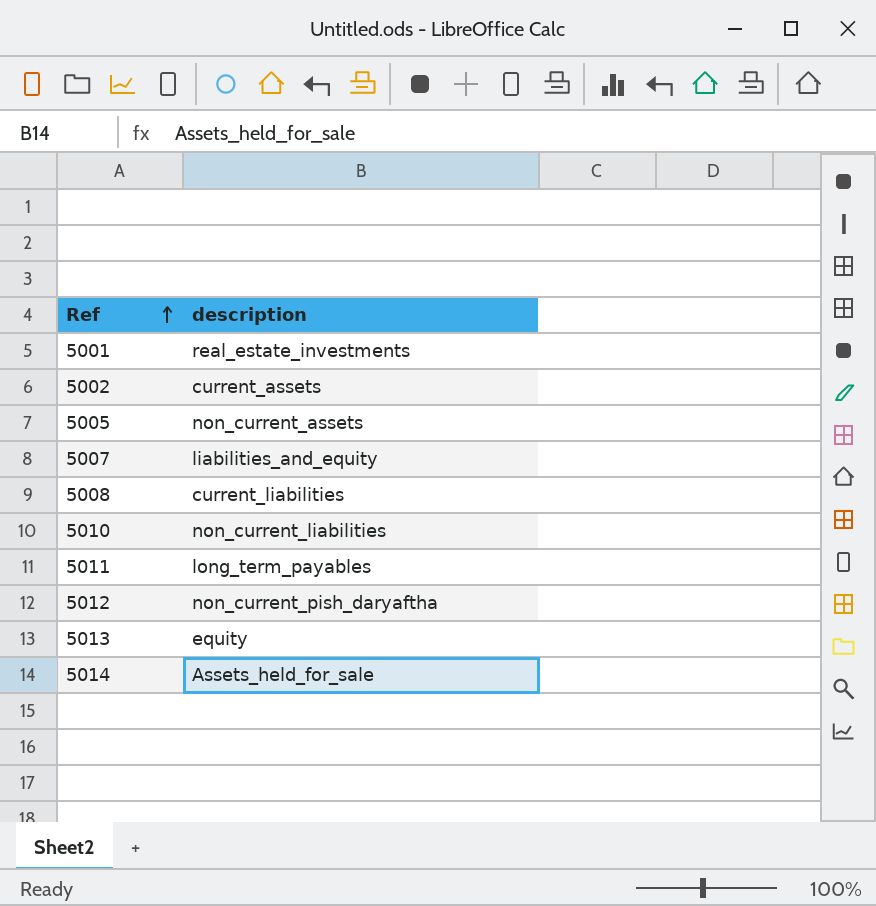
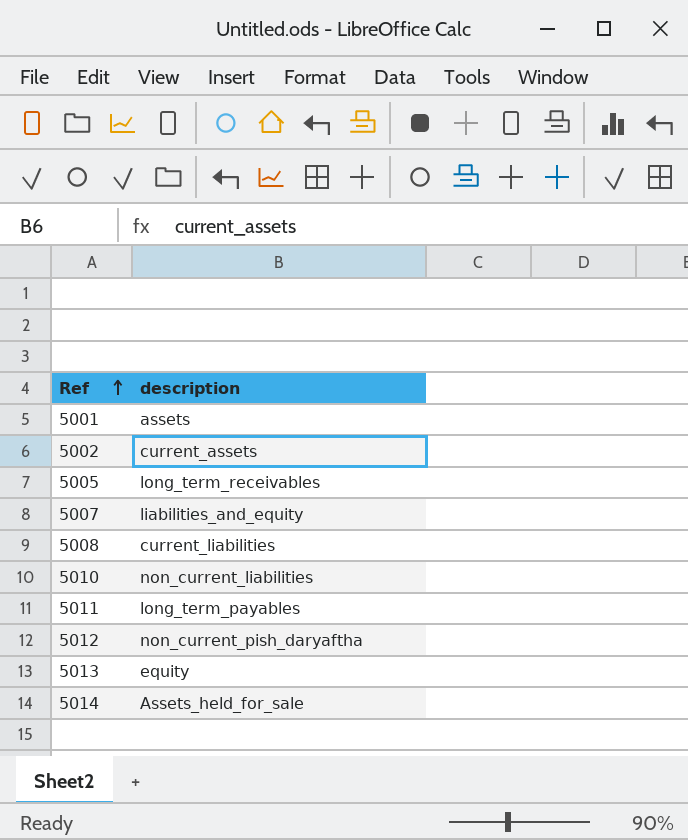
5001 | description: real_estate_investments -> assets
5005 | description: non_current_assets -> long_term_receivables

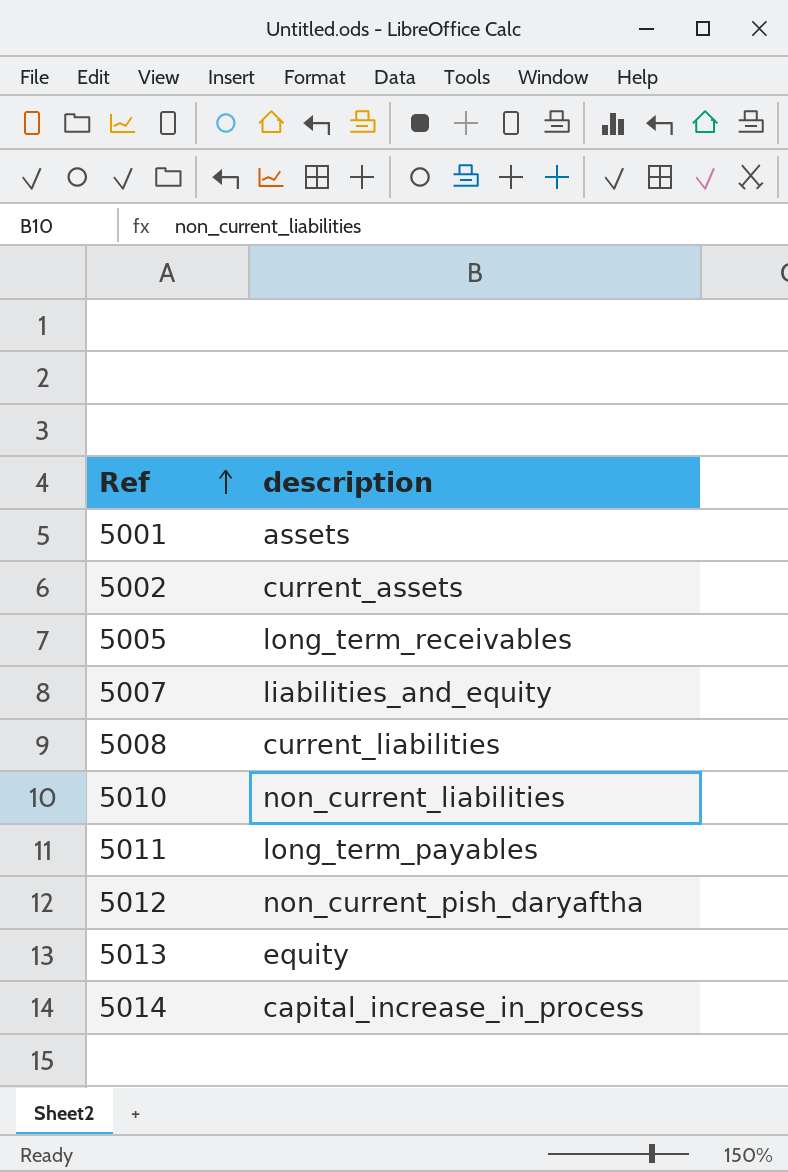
5014 | description: Assets_held_for_sale -> capital_increase_in_process

